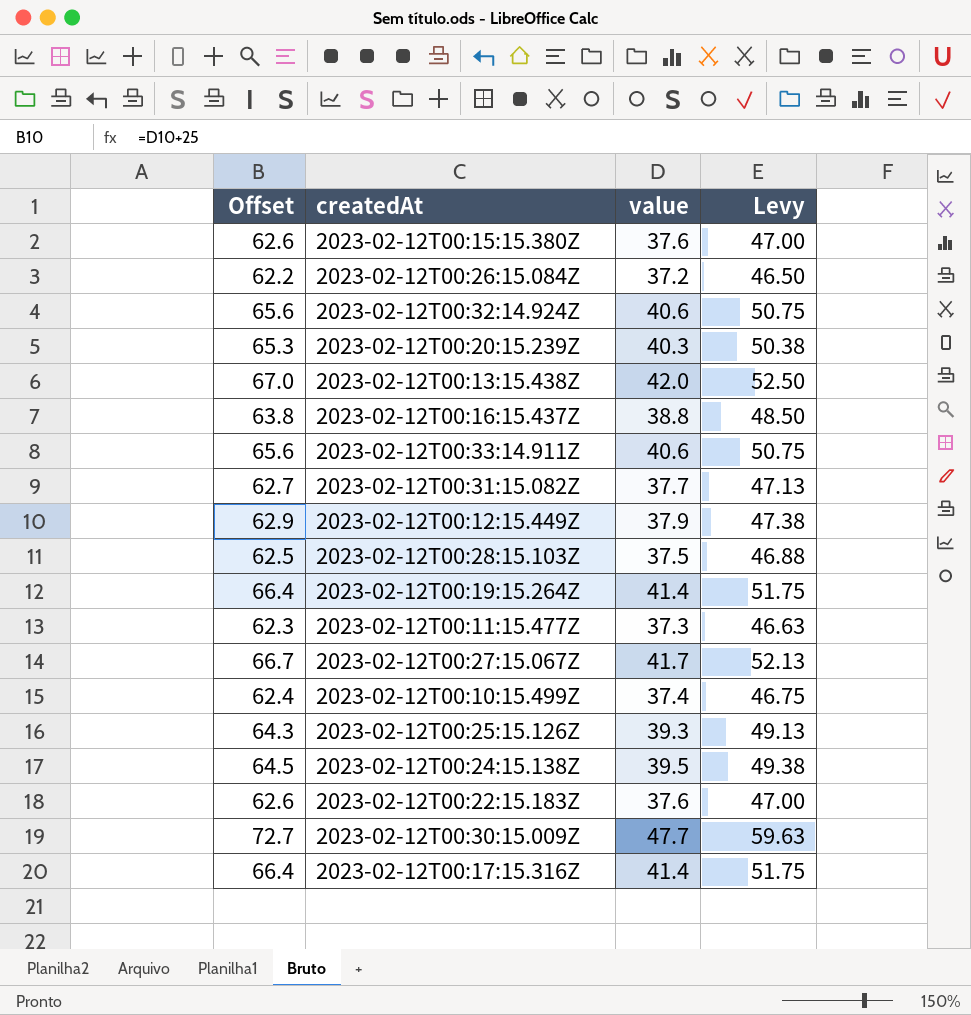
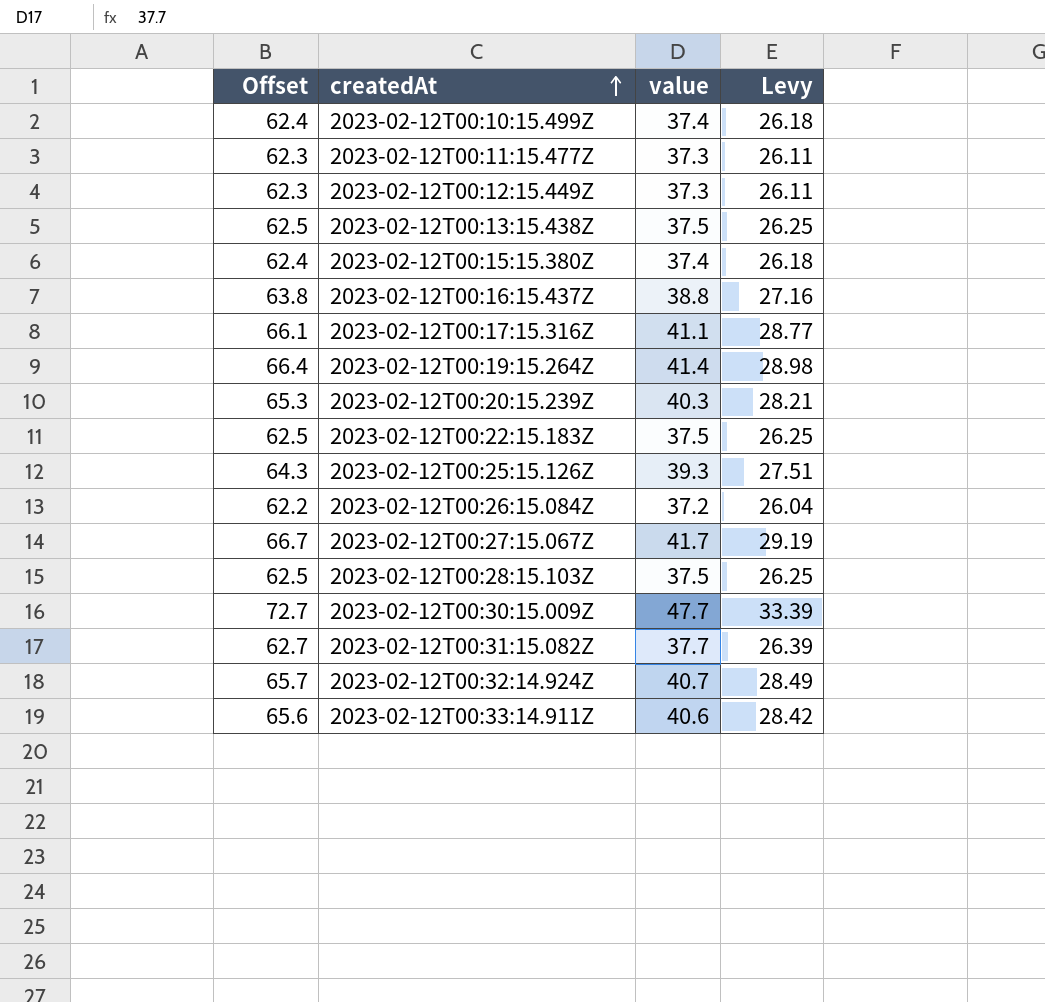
row order: none -> createdAt ascending
column Levy | formula: [value] * 1.25 -> [value] * 0.7
row 2023-02-12T00:24:15.138Z: 64.5 | 39.5 | 49.38 -> none
2023-02-12T00:12:15.449Z | Offset: 62.9 -> 62.3
2023-02-12T00:12:15.449Z | value: 37.9 -> 37.3
2023-02-12T00:13:15.438Z | Offset: 67.0 -> 62.5
2023-02-12T00:13:15.438Z | value: 42.0 -> 37.5
2023-02-12T00:15:15.380Z | Offset: 62.6 -> 62.4
2023-02-12T00:15:15.380Z | value: 37.6 -> 37.4
2023-02-12T00:17:15.316Z | Offset: 66.4 -> 66.1
2023-02-12T00:17:15.316Z | value: 41.4 -> 41.1
2023-02-12T00:22:15.183Z | Offset: 62.6 -> 62.5
2023-02-12T00:22:15.183Z | value: 37.6 -> 37.5
2023-02-12T00:32:14.924Z | Offset: 65.6 -> 65.7
2023-02-12T00:32:14.924Z | value: 40.6 -> 40.7

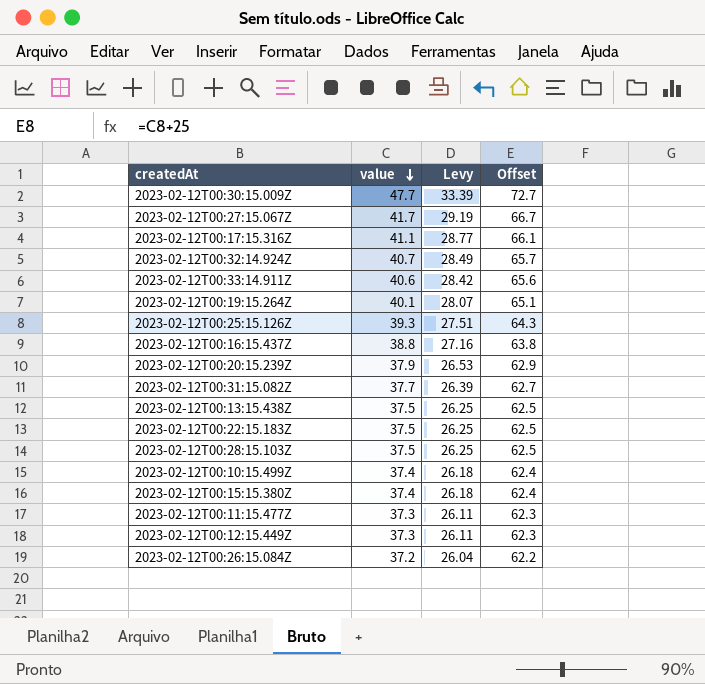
row order: createdAt ascending -> value descending
column Offset | position: 1 -> 4
2023-02-12T00:19:15.264Z | value: 41.4 -> 40.1
2023-02-12T00:19:15.264Z | Levy: 28.98 -> 28.07
2023-02-12T00:19:15.264Z | Offset: 66.4 -> 65.1
2023-02-12T00:20:15.239Z | value: 40.3 -> 37.9
2023-02-12T00:20:15.239Z | Levy: 28.21 -> 26.53
2023-02-12T00:20:15.239Z | Offset: 65.3 -> 62.9

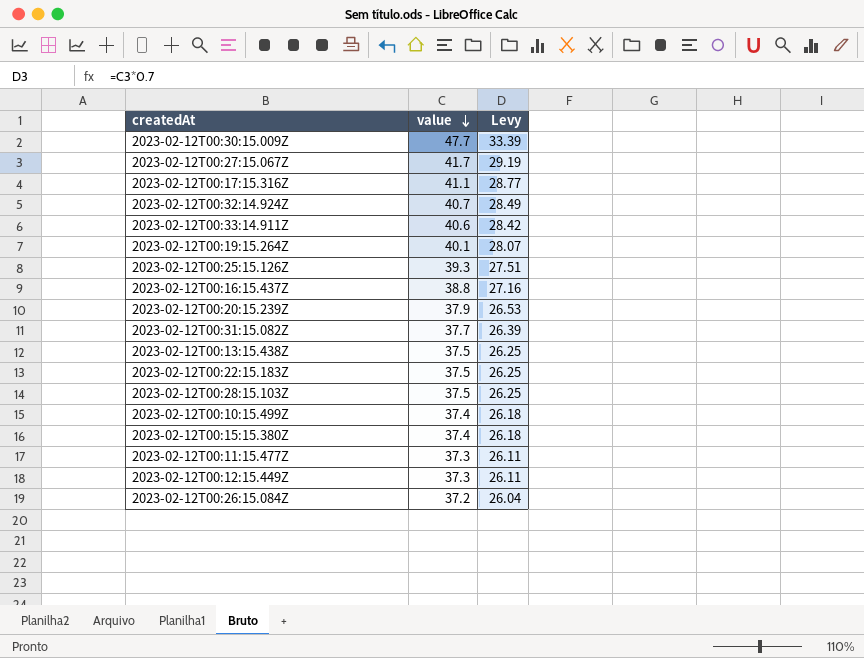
column Offset | formula: [value] + 25 -> none

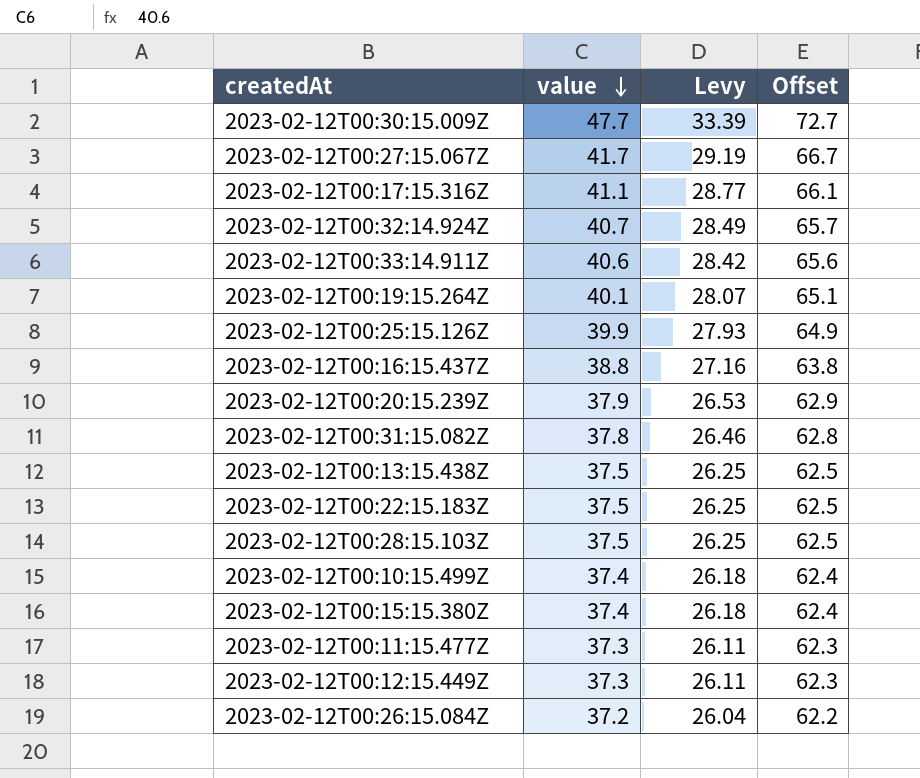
column Offset | formula: none -> [value] + 25
2023-02-12T00:25:15.126Z | value: 39.3 -> 39.9
2023-02-12T00:25:15.126Z | Levy: 27.51 -> 27.93
2023-02-12T00:31:15.082Z | value: 37.7 -> 37.8
2023-02-12T00:31:15.082Z | Levy: 26.39 -> 26.46

